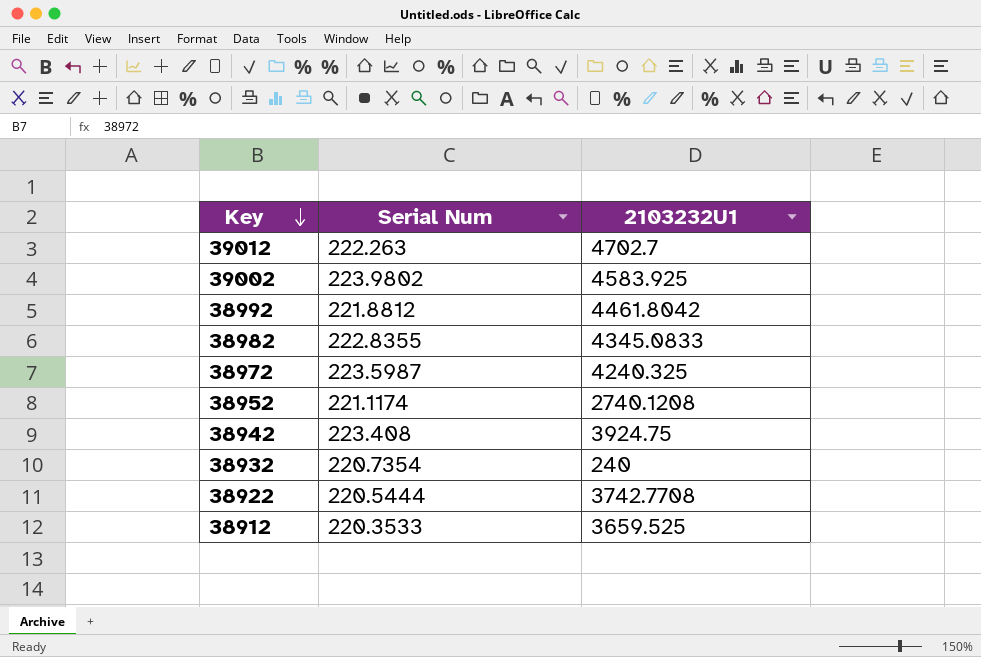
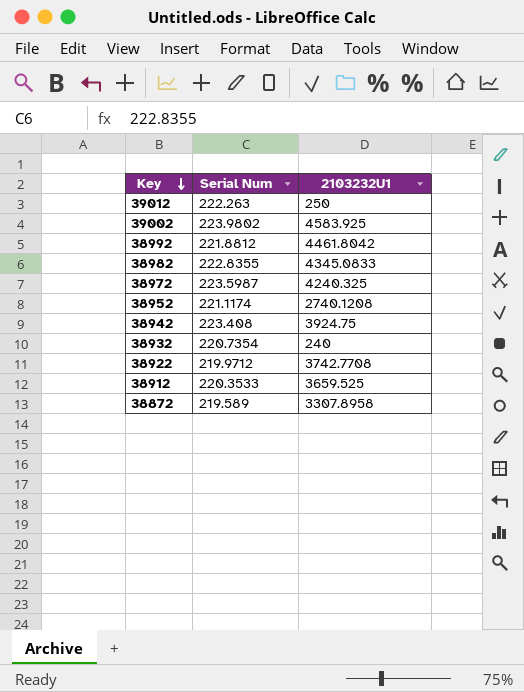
39012 | 2103232U1: 4702.7 -> 250
38922 | Serial Num: 220.5444 -> 219.9712
row 38872: none -> 219.589 | 3307.8958

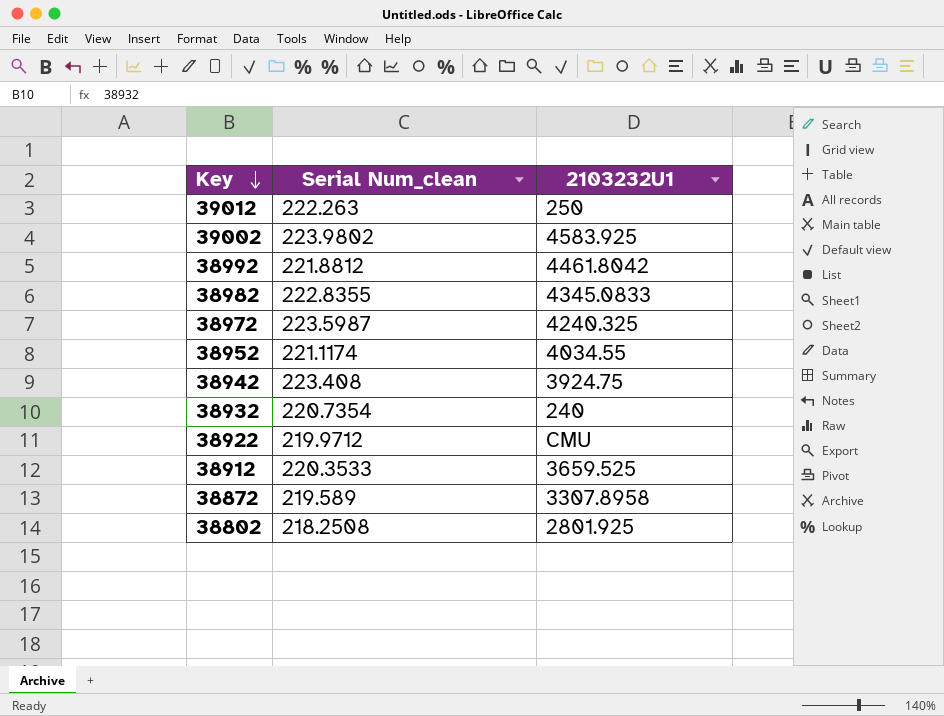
column name: Serial Num -> Serial Num_clean
38952 | 2103232U1: 2740.1208 -> 4034.55
38922 | 2103232U1: 3742.7708 -> CMU
row 38802: none -> 218.2508 | 2801.925

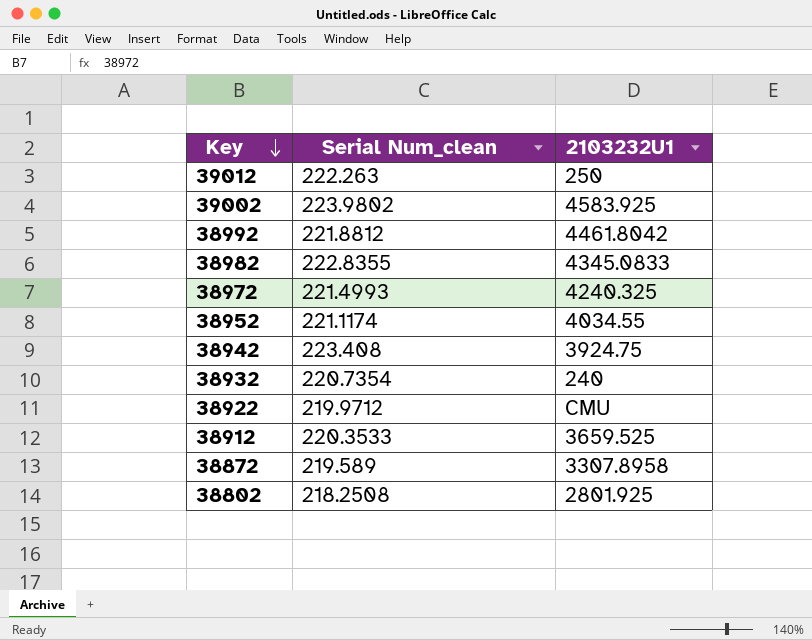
38972 | Serial Num_clean: 223.5987 -> 221.4993

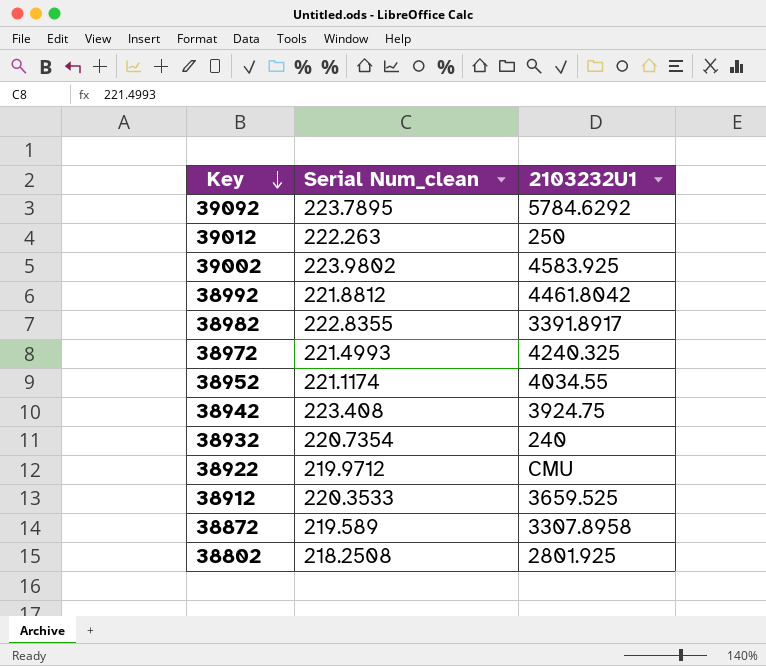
row 39092: none -> 223.7895 | 5784.6292
38982 | 2103232U1: 4345.0833 -> 3391.8917

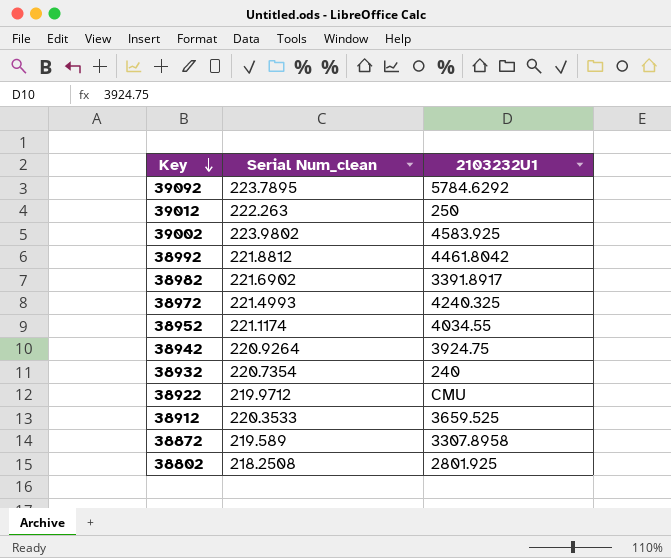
38982 | Serial Num_clean: 222.8355 -> 221.6902
38942 | Serial Num_clean: 223.408 -> 220.9264

